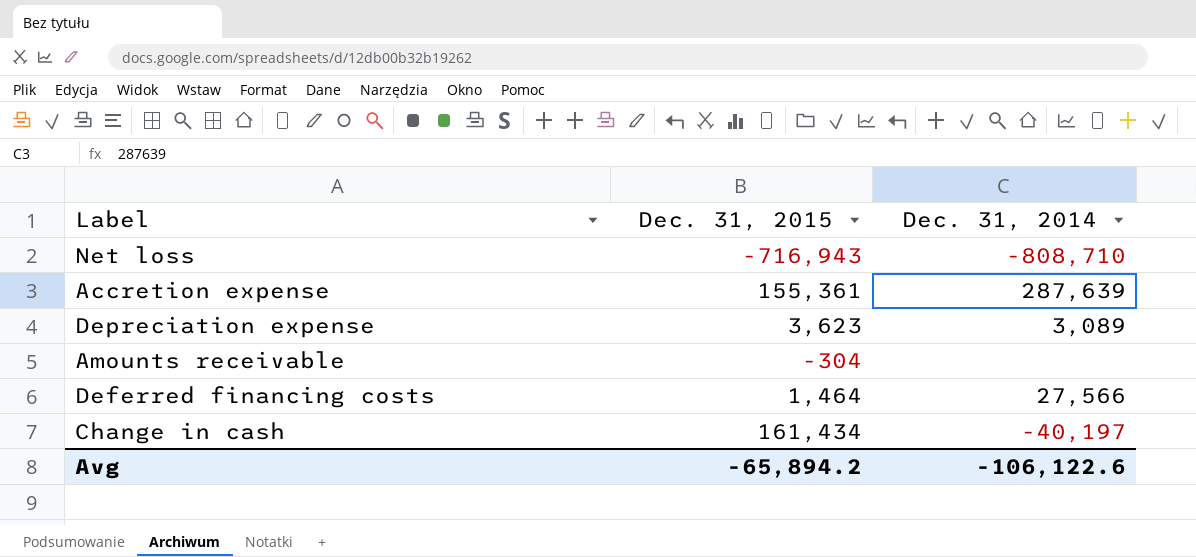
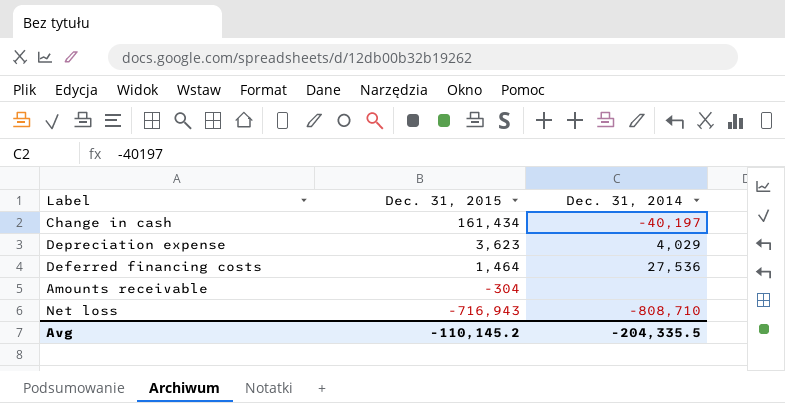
row order: none -> Dec. 31, 2015 descending
row Accretion expense: 155,361 | 287,639 -> none
Depreciation expense | Dec. 31, 2014: 3,089 -> 4,029
Deferred financing costs | Dec. 31, 2014: 27,566 -> 27,536
Avg | Dec. 31, 2015: -65,894.2 -> -110,145.2
Avg | Dec. 31, 2014: -106,122.6 -> -204,335.5

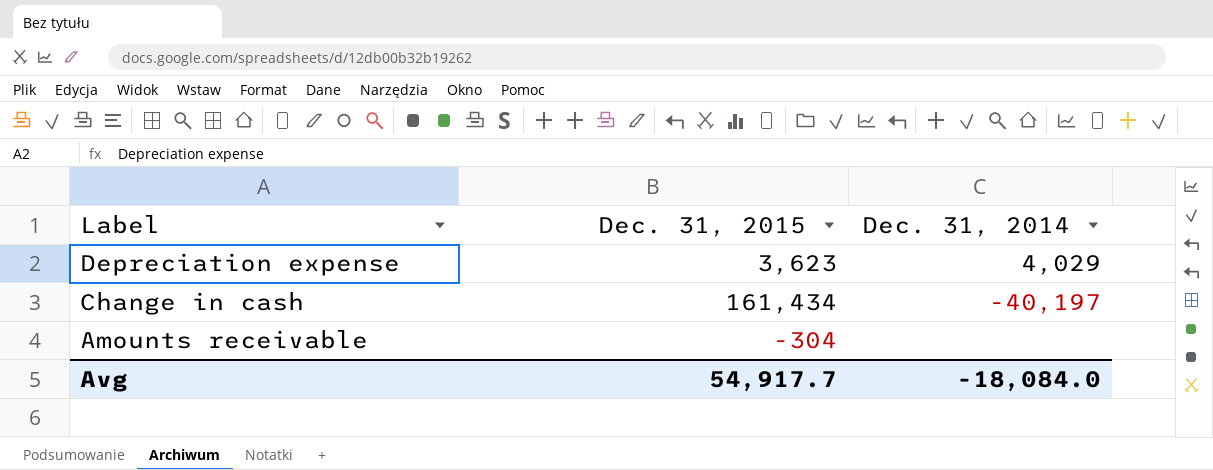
row order: Dec. 31, 2015 descending -> Label descending
row Deferred financing costs: 1,464 | 27,536 -> none
row Net loss: -716,943 | -808,710 -> none
Avg | Dec. 31, 2015: -110,145.2 -> 54,917.7
Avg | Dec. 31, 2014: -204,335.5 -> -18,084.0

